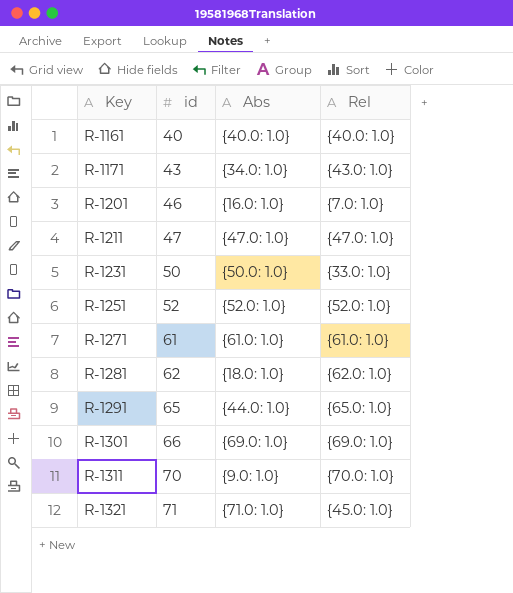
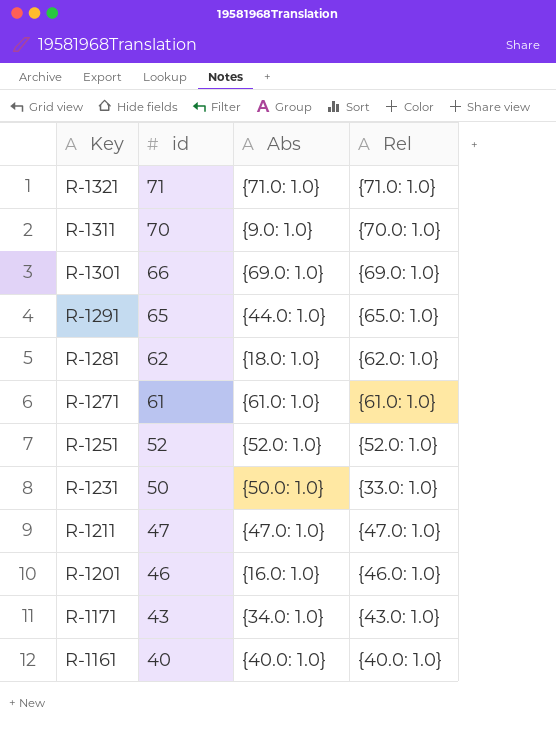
row order: Key ascending -> Key descending
R-1321 | Rel: {45.0: 1.0} -> {71.0: 1.0}
R-1201 | Rel: {7.0: 1.0} -> {46.0: 1.0}

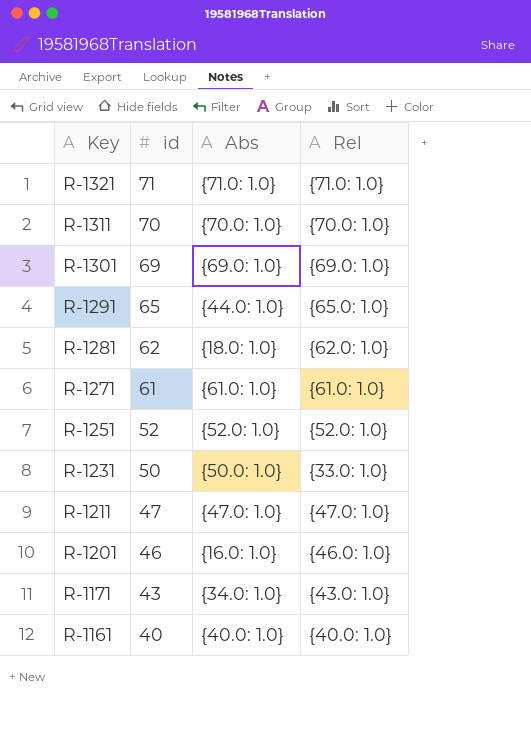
R-1311 | Abs: {9.0: 1.0} -> {70.0: 1.0}
R-1301 | id: 66 -> 69

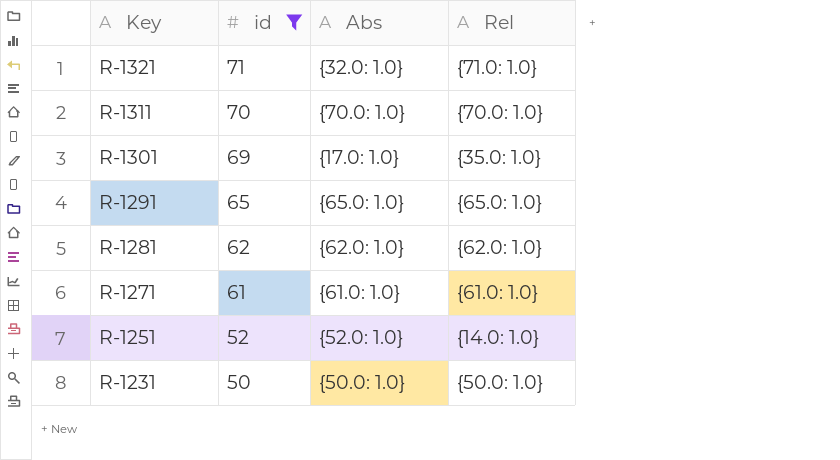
filter: none -> id >= 50
R-1321 | Abs: {71.0: 1.0} -> {32.0: 1.0}
R-1301 | Abs: {69.0: 1.0} -> {17.0: 1.0}
R-1301 | Rel: {69.0: 1.0} -> {35.0: 1.0}
R-1291 | Abs: {44.0: 1.0} -> {65.0: 1.0}
R-1281 | Abs: {18.0: 1.0} -> {62.0: 1.0}
R-1251 | Rel: {52.0: 1.0} -> {14.0: 1.0}
R-1231 | Rel: {33.0: 1.0} -> {50.0: 1.0}

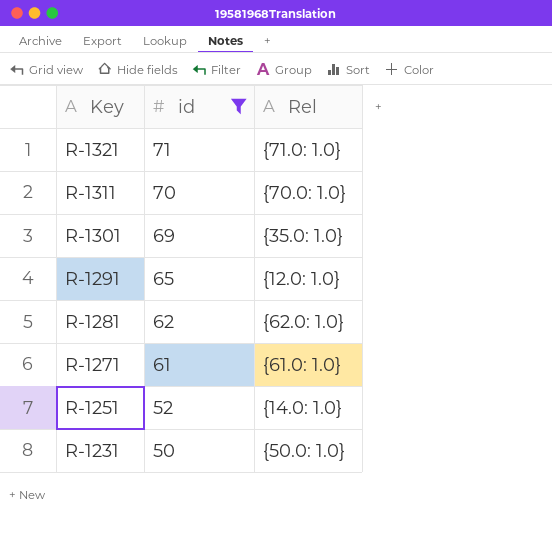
column Abs | position: 3 -> none
R-1291 | Rel: {65.0: 1.0} -> {12.0: 1.0}

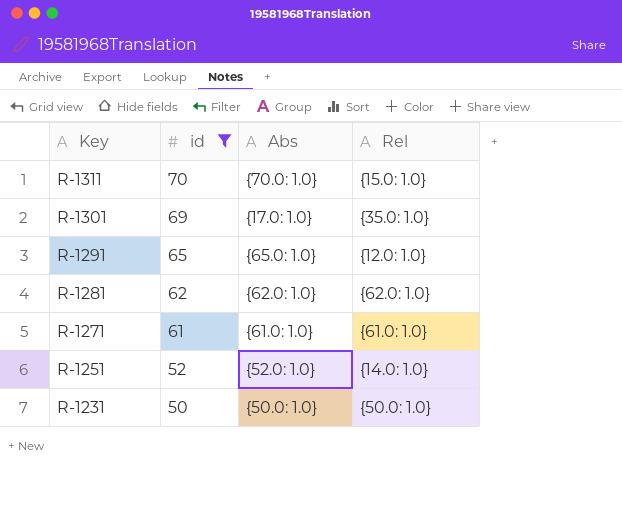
column Abs | position: none -> 3
row R-1321: 71 | {71.0: 1.0} -> none
R-1311 | Rel: {70.0: 1.0} -> {15.0: 1.0}

